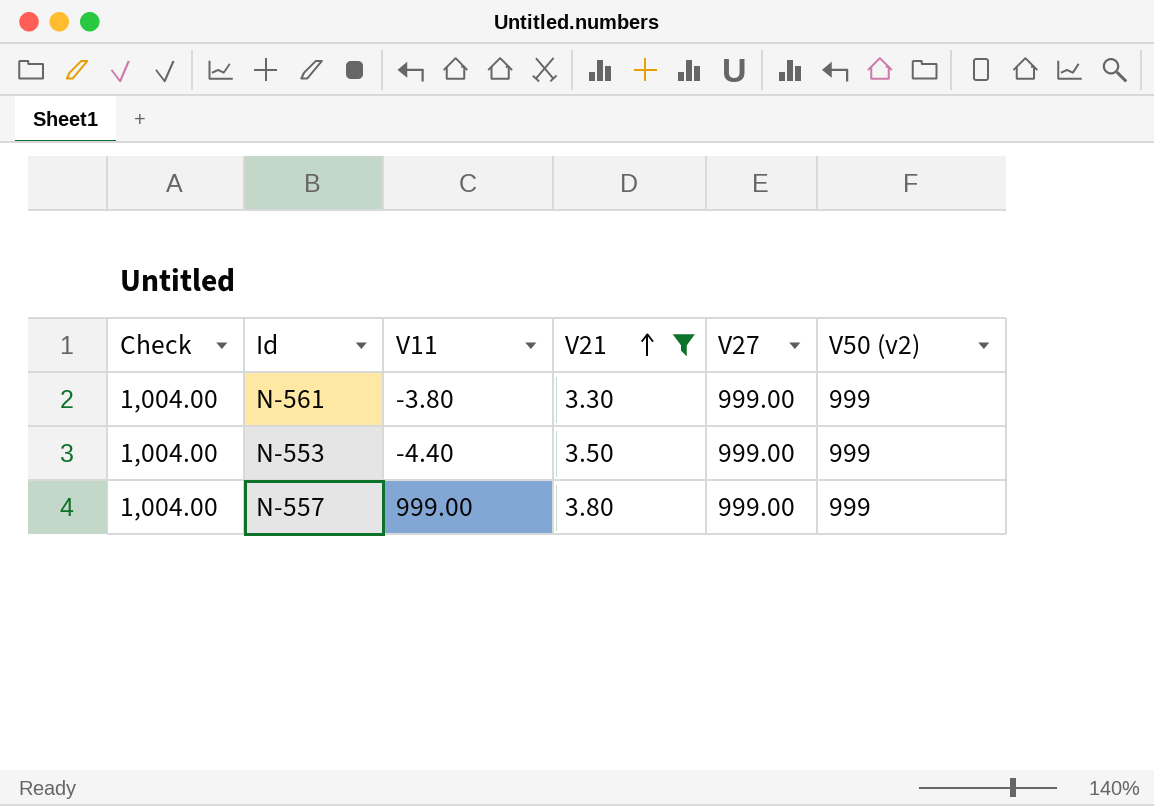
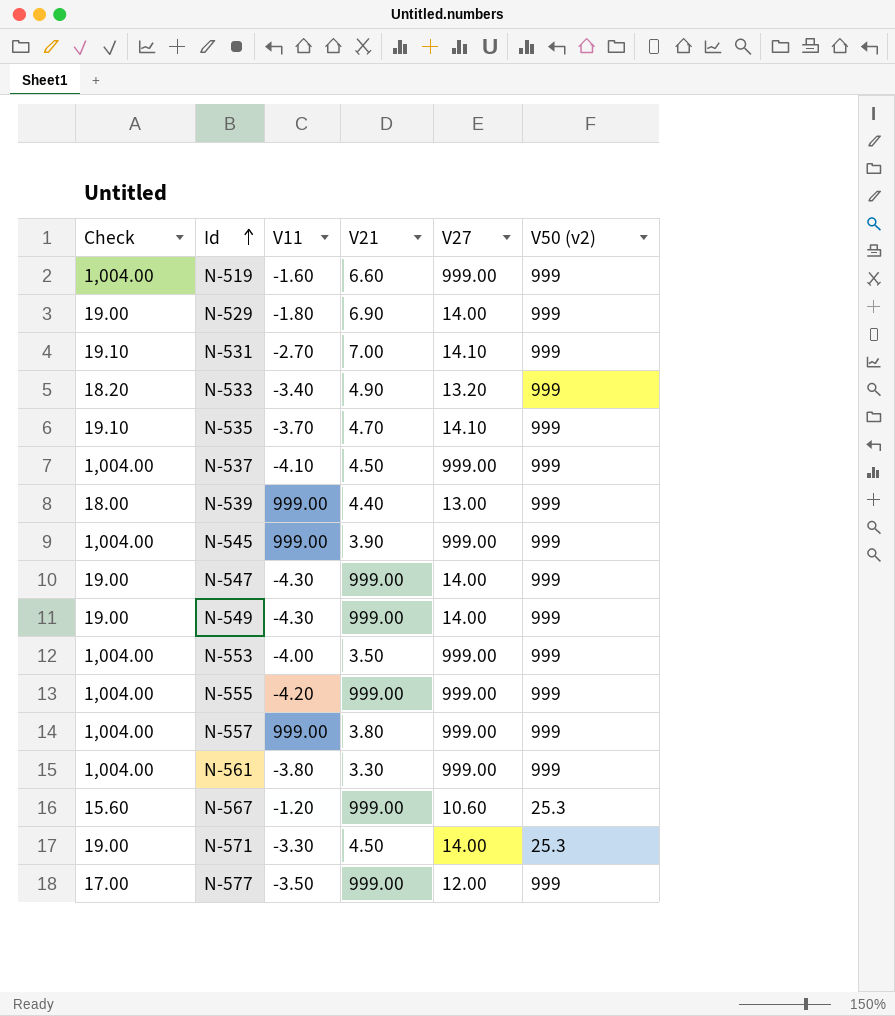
filter: V21 <= 3.80 -> none
row order: V21 ascending -> Id ascending
N-553 | V11: -4.40 -> -4.00

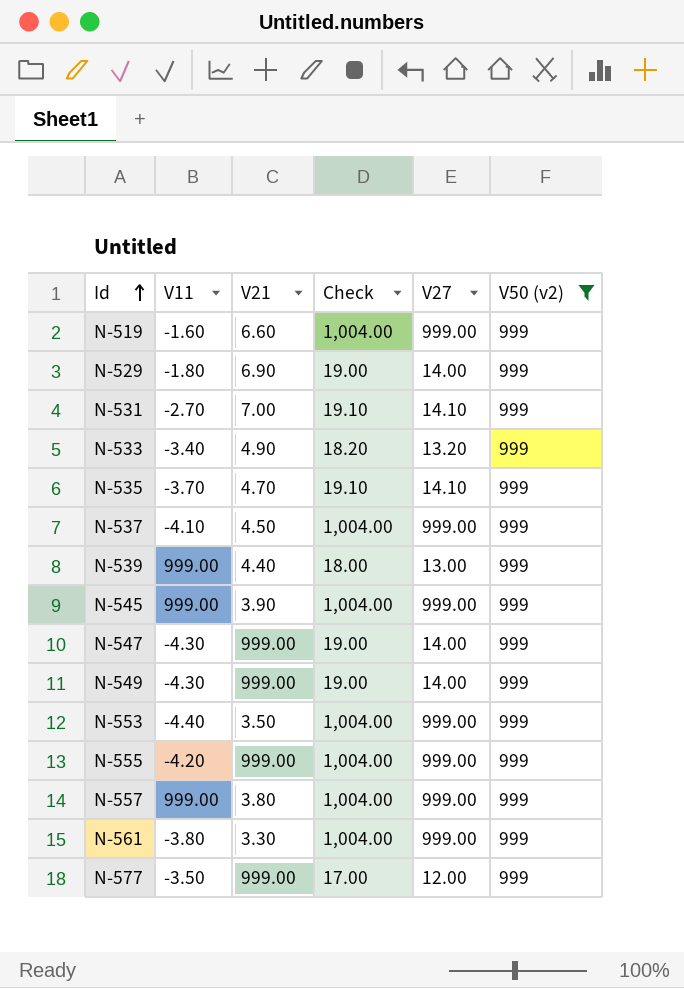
filter: none -> V50 (v2) = 999
column Check | position: 1 -> 4
N-553 | V11: -4.00 -> -4.40

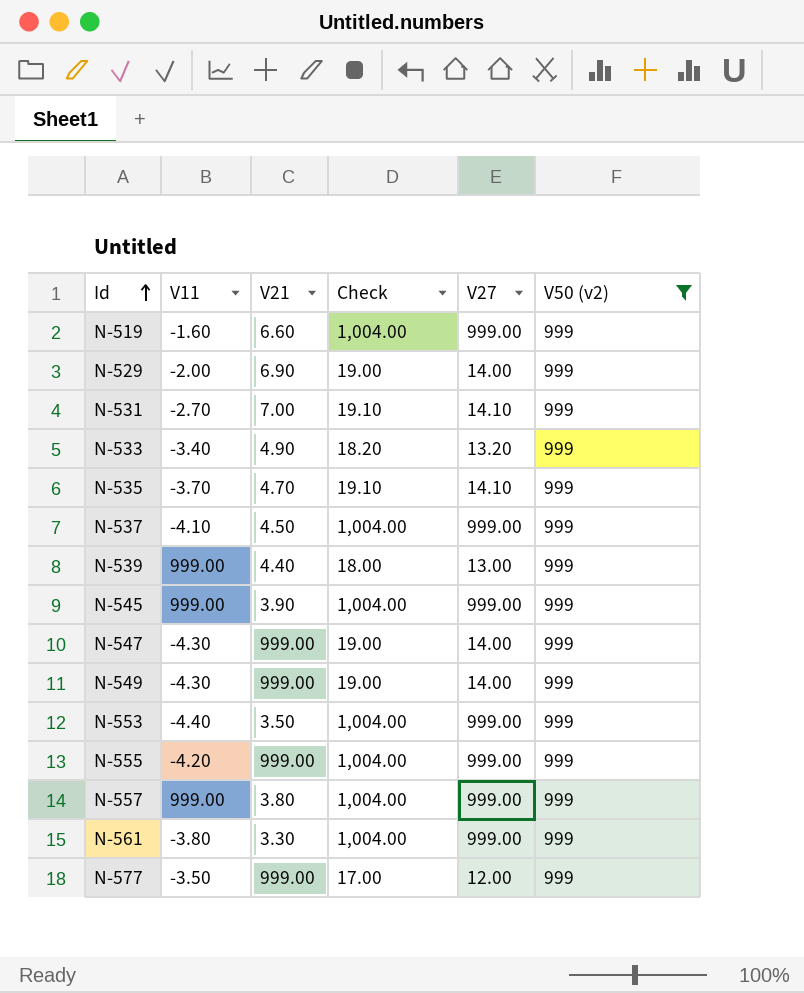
N-529 | V11: -1.80 -> -2.00

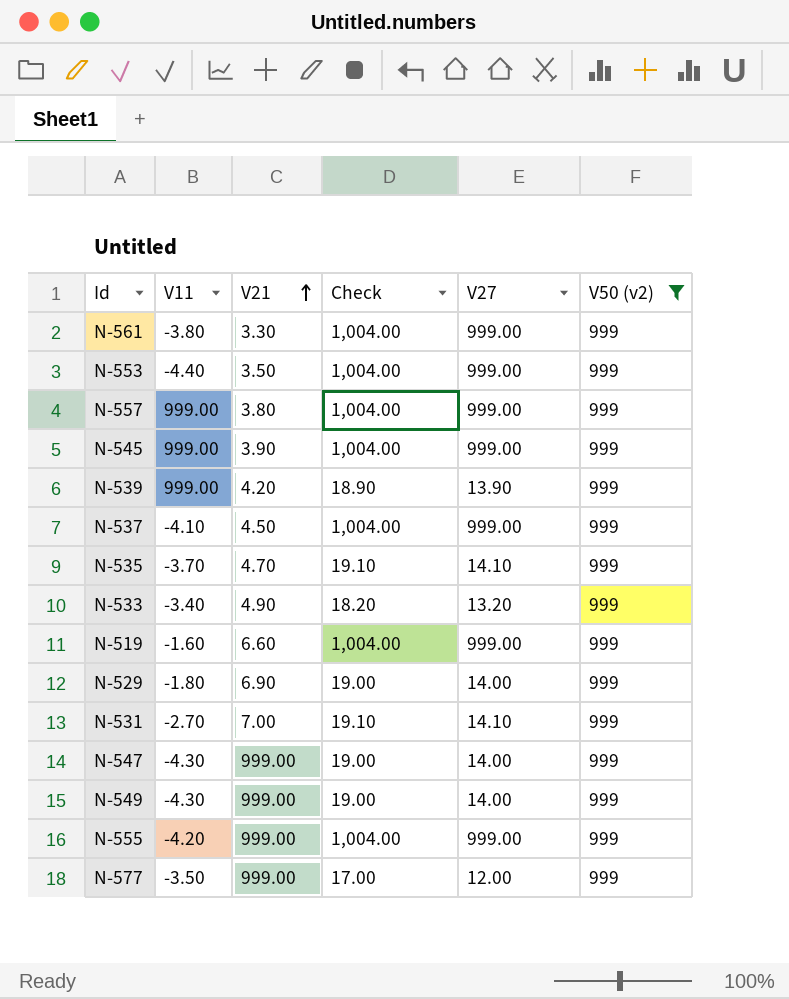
row order: Id ascending -> V21 ascending
N-539 | V21: 4.40 -> 4.20
N-539 | Check: 18.00 -> 18.90
N-539 | V27: 13.00 -> 13.90
N-529 | V11: -2.00 -> -1.80

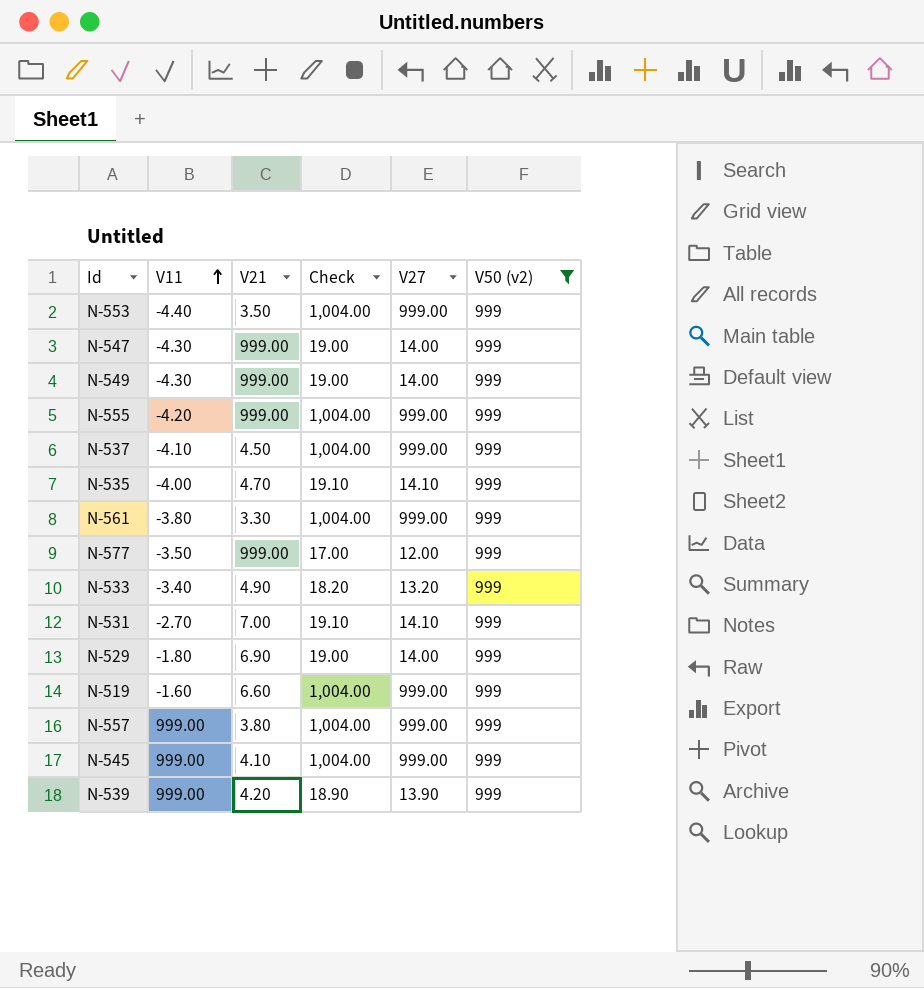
row order: V21 ascending -> V11 ascending
N-535 | V11: -3.70 -> -4.00
N-545 | V21: 3.90 -> 4.10

